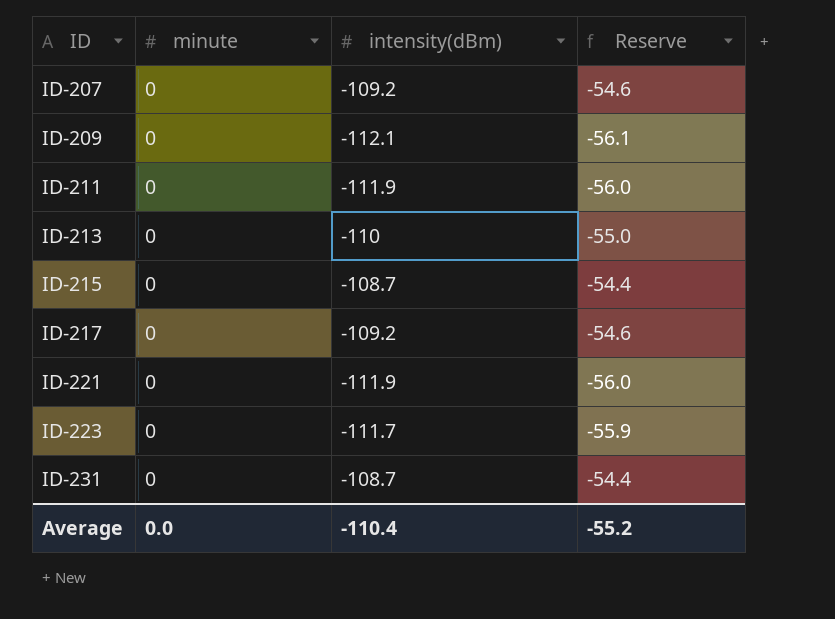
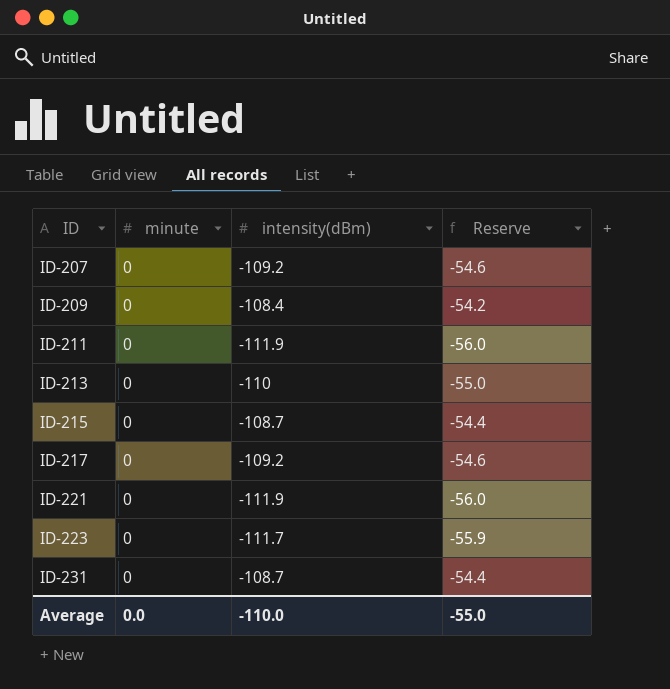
ID-209 | intensity(dBm): -112.1 -> -108.4
ID-209 | Reserve: -56.1 -> -54.2
Average | intensity(dBm): -110.4 -> -110.0
Average | Reserve: -55.2 -> -55.0

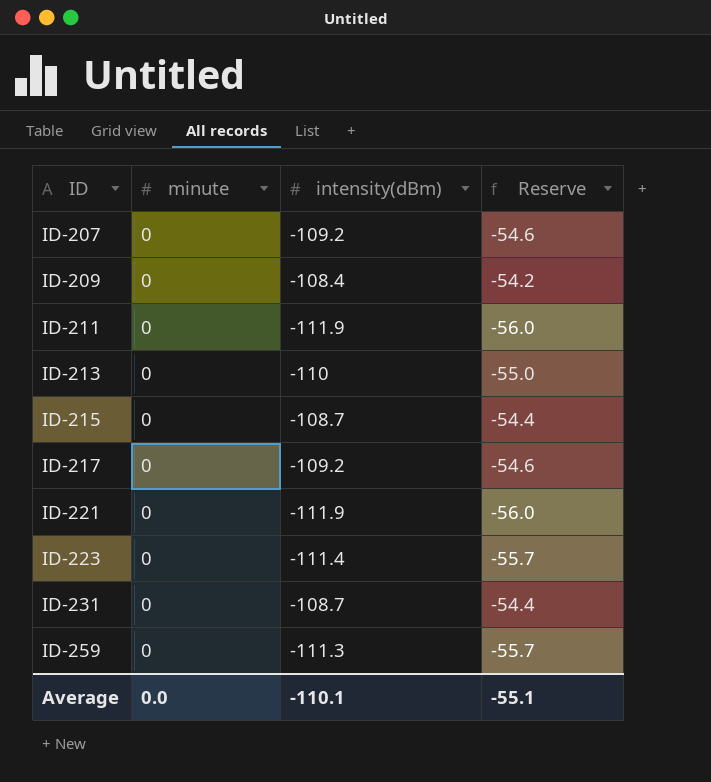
ID-223 | intensity(dBm): -111.7 -> -111.4
ID-223 | Reserve: -55.9 -> -55.7
row ID-259: none -> 0 | -111.3 | -55.7
Average | intensity(dBm): -110.0 -> -110.1
Average | Reserve: -55.0 -> -55.1

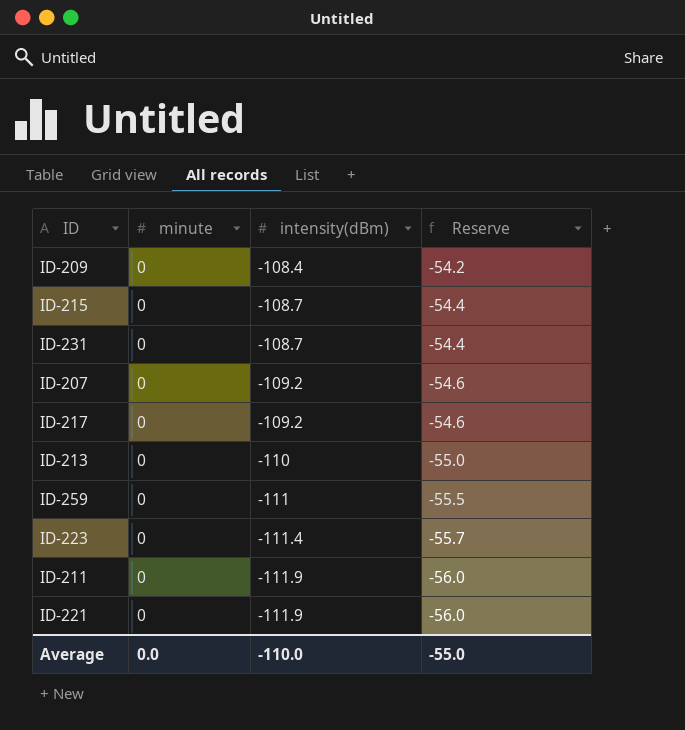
row order: ID ascending -> intensity(dBm) descending
ID-259 | intensity(dBm): -111.3 -> -111
ID-259 | Reserve: -55.7 -> -55.5
Average | intensity(dBm): -110.1 -> -110.0
Average | Reserve: -55.1 -> -55.0

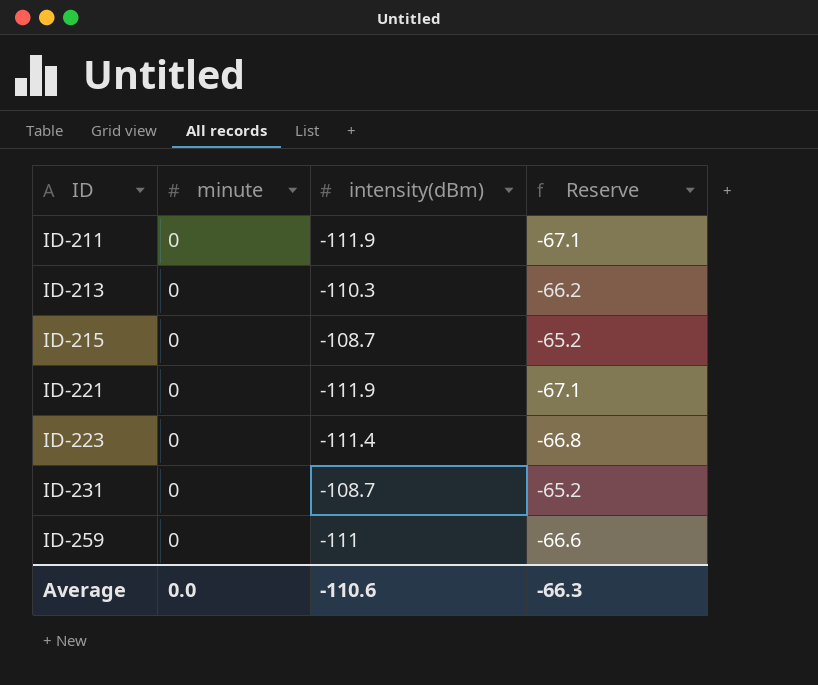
row order: intensity(dBm) descending -> ID ascending
column Reserve | formula: [intensity(dBm)] * 0.5 -> [intensity(dBm)] * 0.6
row ID-209: 0 | -108.4 | -54.2 -> none
row ID-207: 0 | -109.2 | -54.6 -> none
row ID-217: 0 | -109.2 | -54.6 -> none
ID-213 | intensity(dBm): -110 -> -110.3
Average | intensity(dBm): -110.0 -> -110.6
Average | Reserve: -55.0 -> -66.3

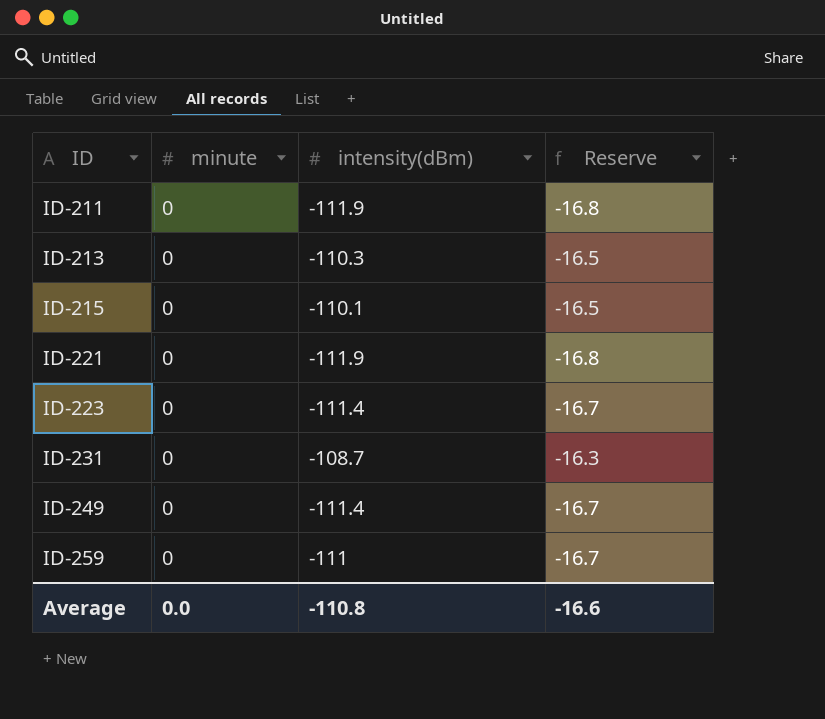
column Reserve | formula: [intensity(dBm)] * 0.6 -> [intensity(dBm)] * 0.15
ID-215 | intensity(dBm): -108.7 -> -110.1
row ID-249: none -> 0 | -111.4 | -16.7
Average | intensity(dBm): -110.6 -> -110.8
Average | Reserve: -66.3 -> -16.6

